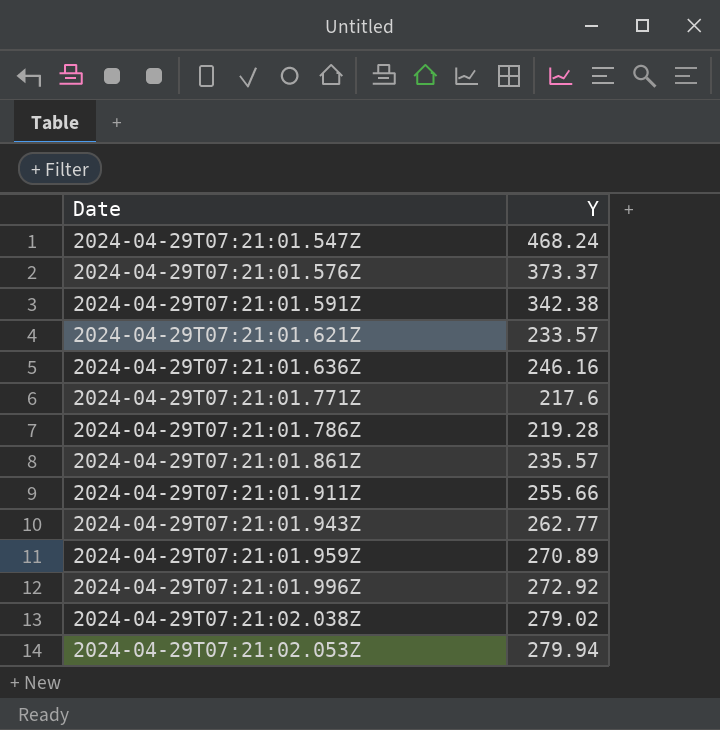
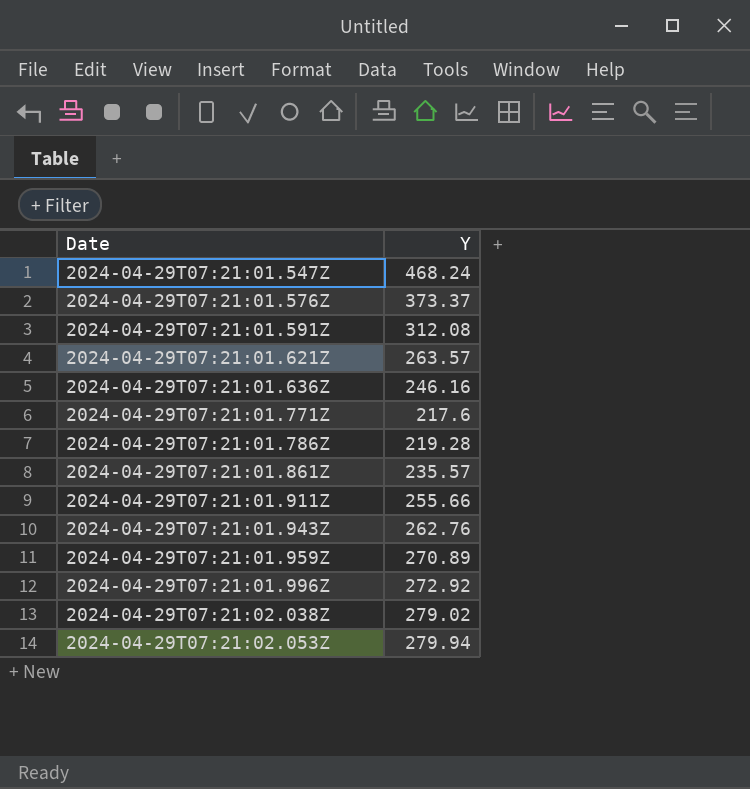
2024-04-29T07:21:01.591Z | Y: 342.38 -> 312.08
2024-04-29T07:21:01.621Z | Y: 233.57 -> 263.57
2024-04-29T07:21:01.943Z | Y: 262.77 -> 262.76

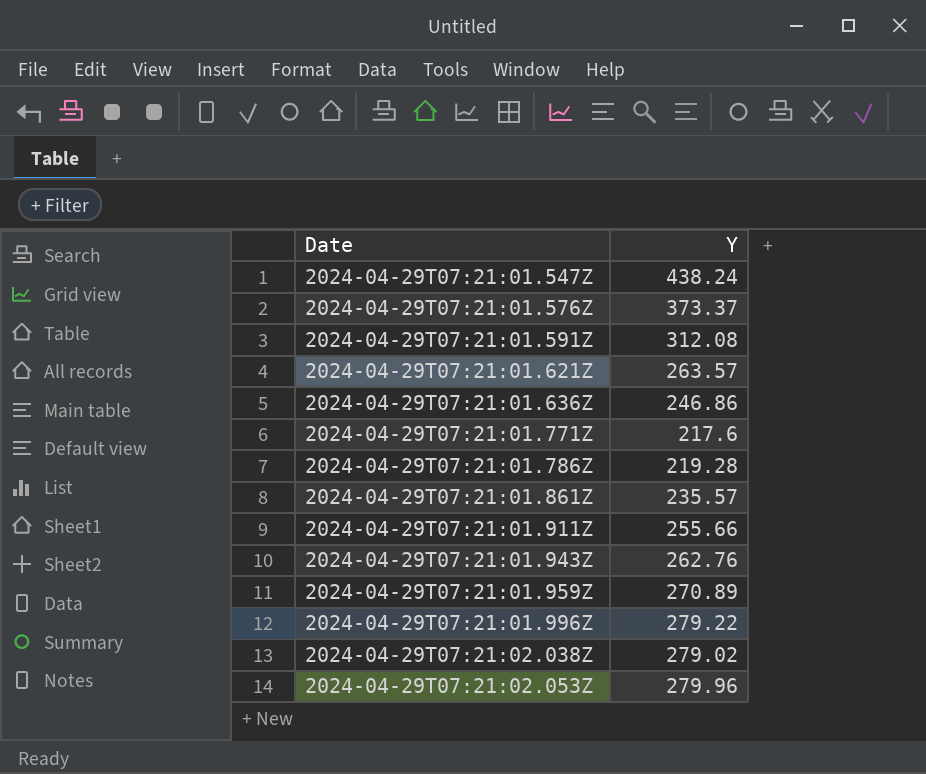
2024-04-29T07:21:01.547Z | Y: 468.24 -> 438.24
2024-04-29T07:21:01.636Z | Y: 246.16 -> 246.86
2024-04-29T07:21:01.996Z | Y: 272.92 -> 279.22
2024-04-29T07:21:02.053Z | Y: 279.94 -> 279.96

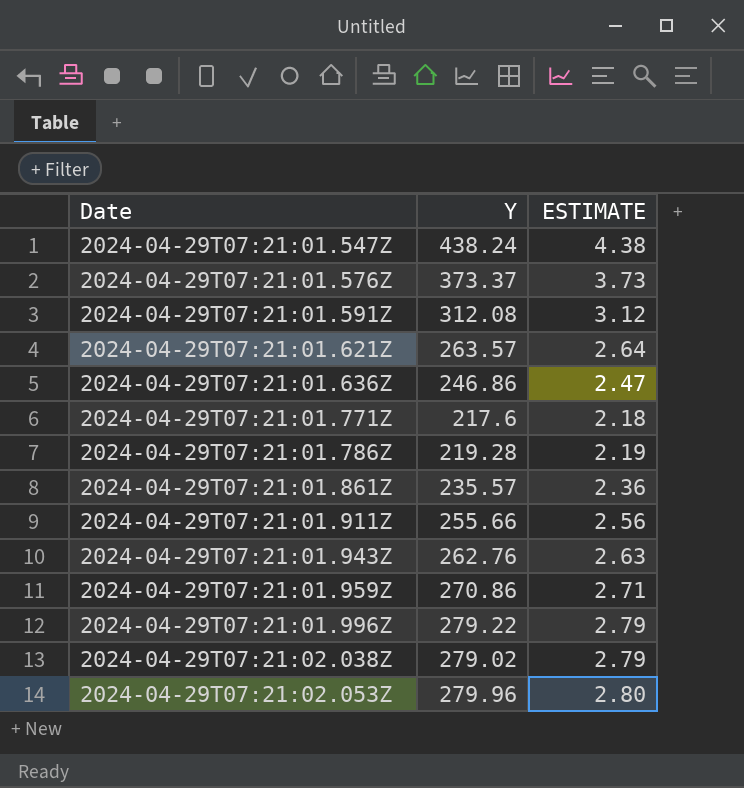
column ESTIMATE | formula: none -> [Y] * 0.01
2024-04-29T07:21:01.959Z | Y: 270.89 -> 270.86

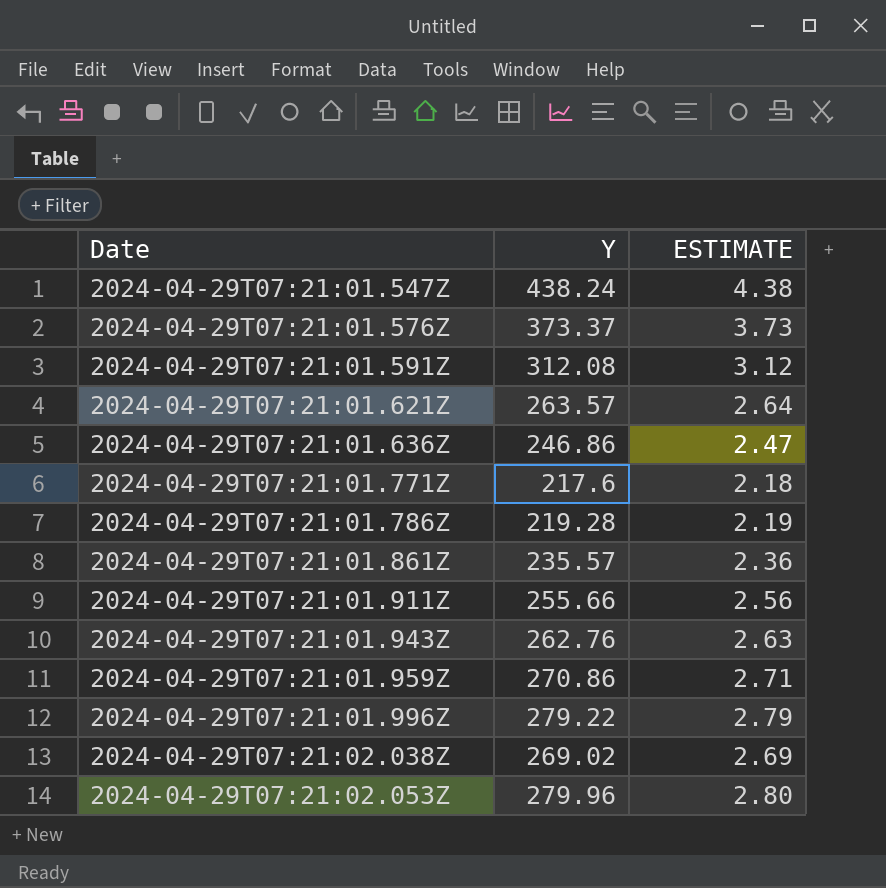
2024-04-29T07:21:02.038Z | Y: 279.02 -> 269.02
2024-04-29T07:21:02.038Z | ESTIMATE: 2.79 -> 2.69

